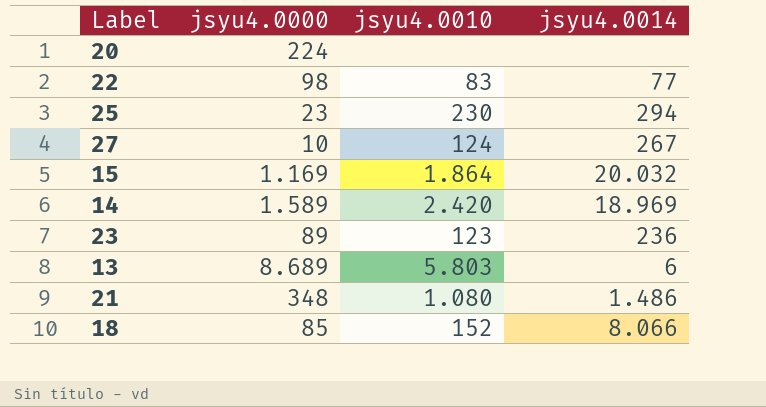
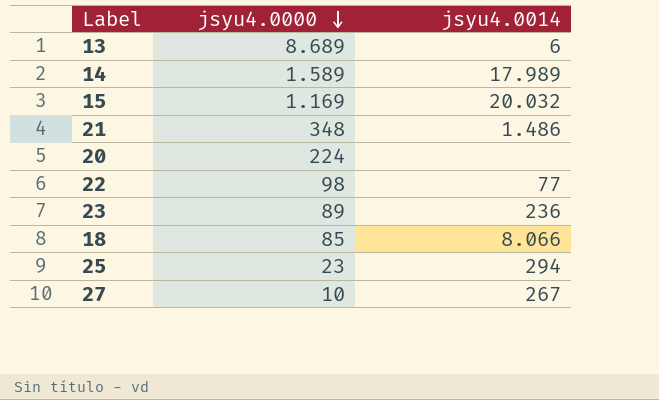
row order: none -> jsyu4.0000 descending
column jsyu4.0010 | position: 3 -> none
14 | jsyu4.0014: 18.969 -> 17.989

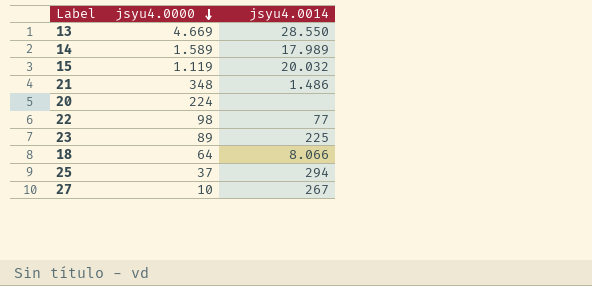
13 | jsyu4.0000: 8.689 -> 4.669
13 | jsyu4.0014: 6 -> 28.550
15 | jsyu4.0000: 1.169 -> 1.119
23 | jsyu4.0014: 236 -> 225
18 | jsyu4.0000: 85 -> 64
25 | jsyu4.0000: 23 -> 37

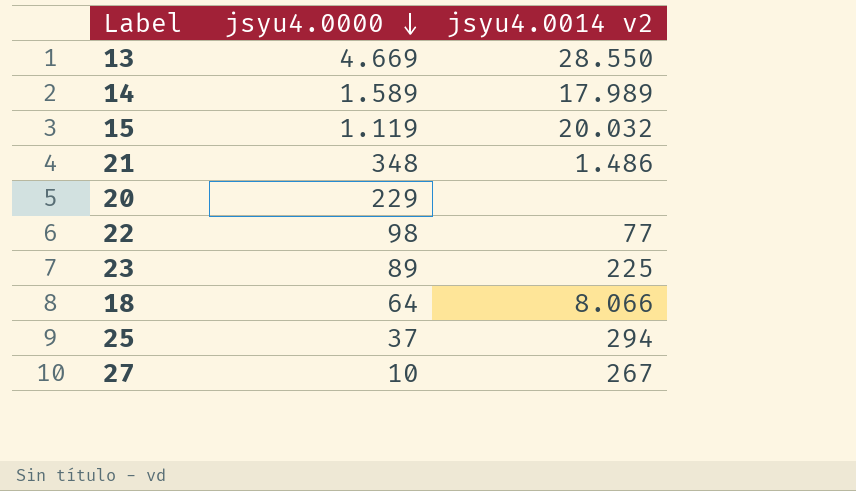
column name: jsyu4.0014 -> jsyu4.0014 v2
20 | jsyu4.0000: 224 -> 229

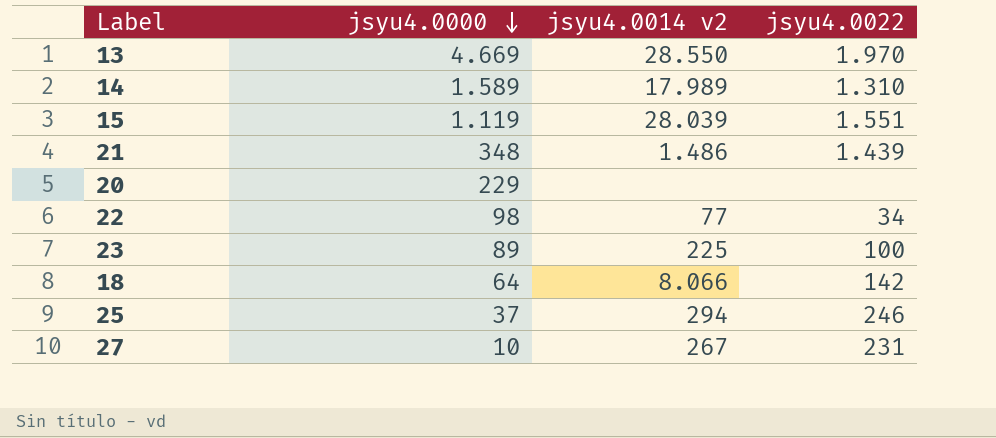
column jsyu4.0022 | position: none -> 4
15 | jsyu4.0014 v2: 20.032 -> 28.039

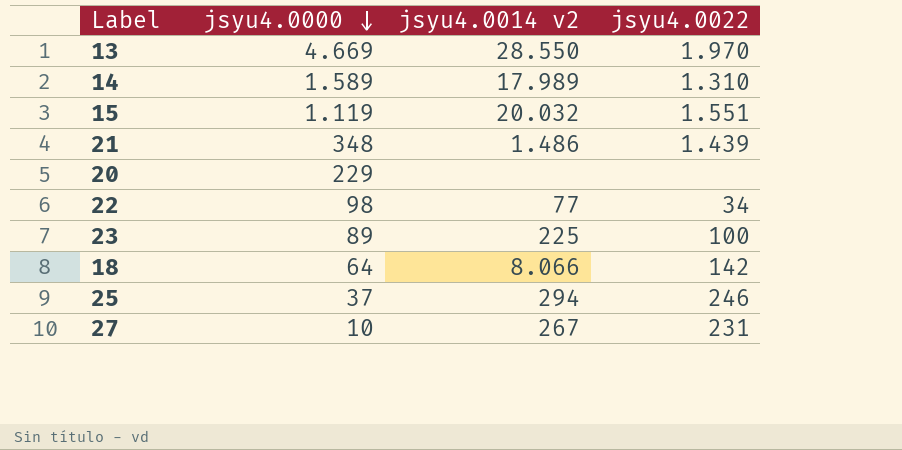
15 | jsyu4.0014 v2: 28.039 -> 20.032

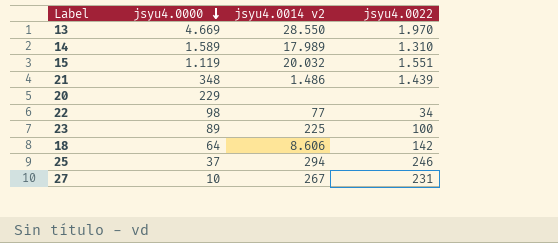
18 | jsyu4.0014 v2: 8.066 -> 8.606

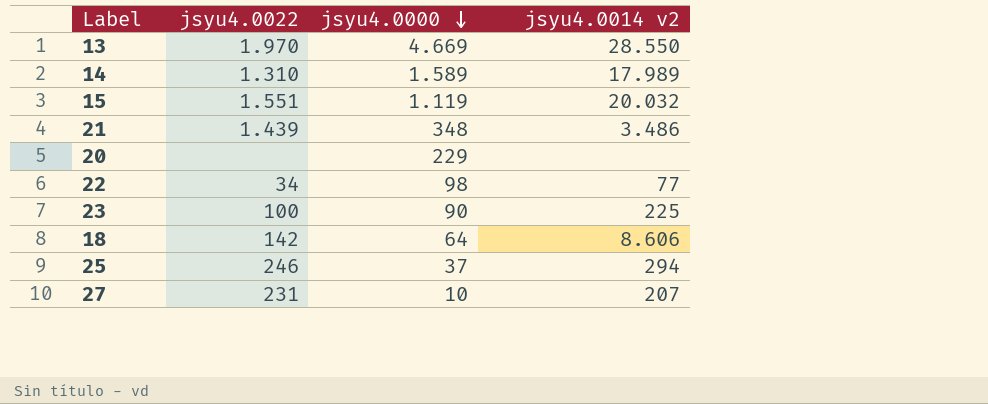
column jsyu4.0022 | position: 4 -> 2
21 | jsyu4.0014 v2: 1.486 -> 3.486
23 | jsyu4.0000: 89 -> 90
27 | jsyu4.0014 v2: 267 -> 207

